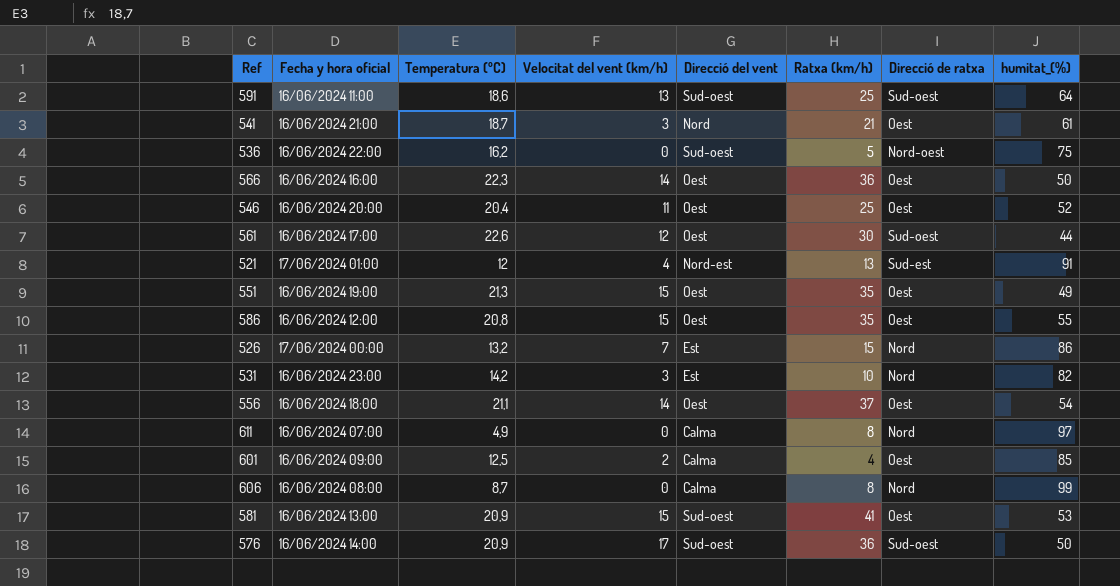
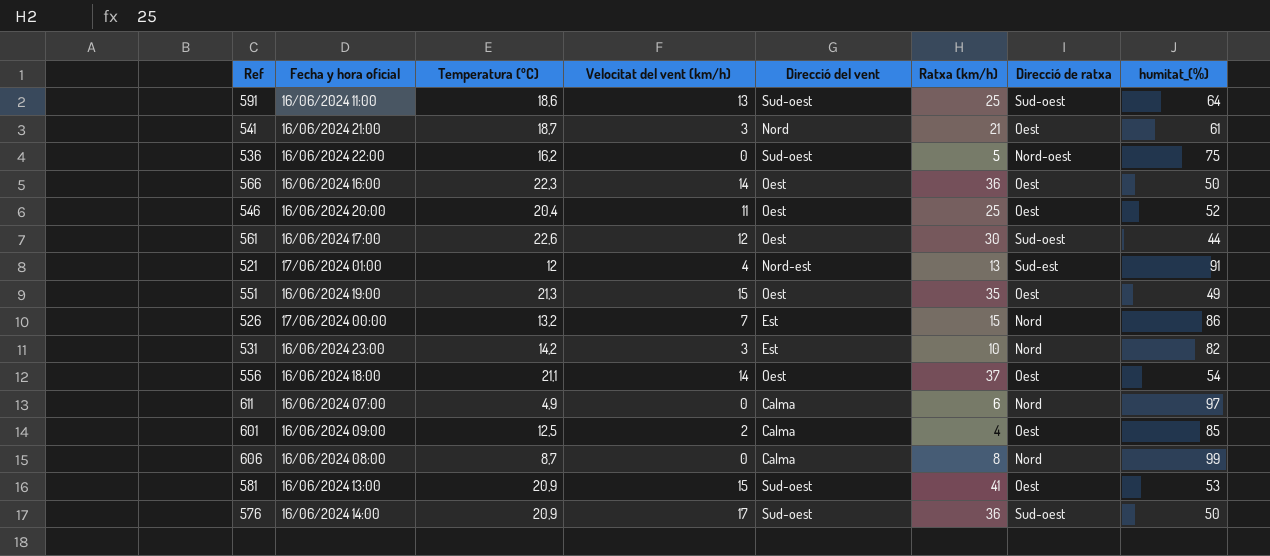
row 586: 16/06/2024 12:00 | 20,8 | 15 | Oest | 35 | Oest | 55 -> none
611 | Ratxa (km/h): 8 -> 6

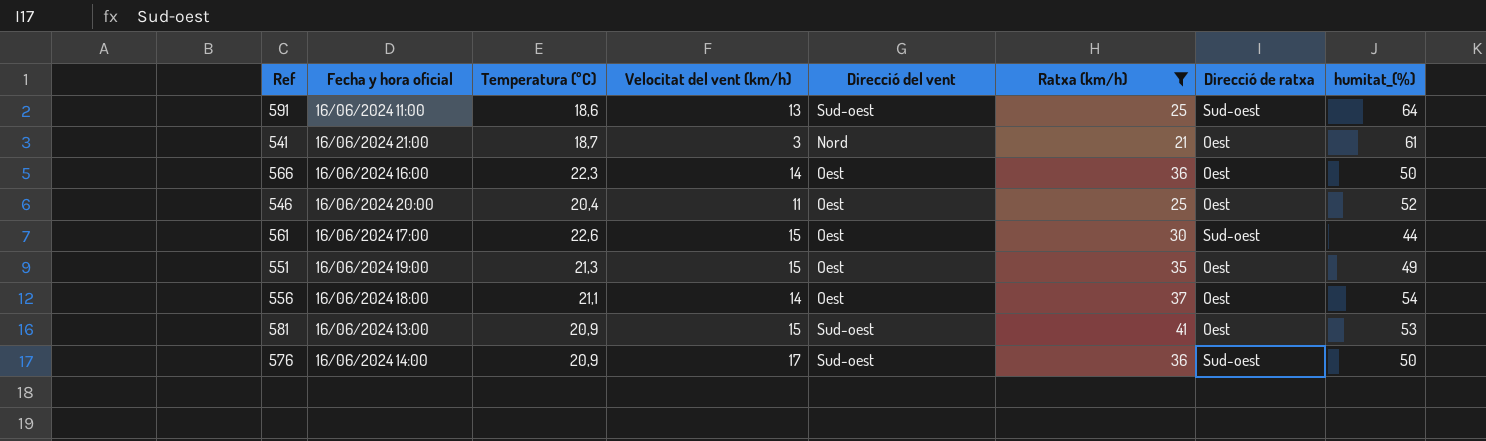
filter: none -> Ratxa (km/h) >= 21
561 | Velocitat del vent (km/h): 12 -> 15

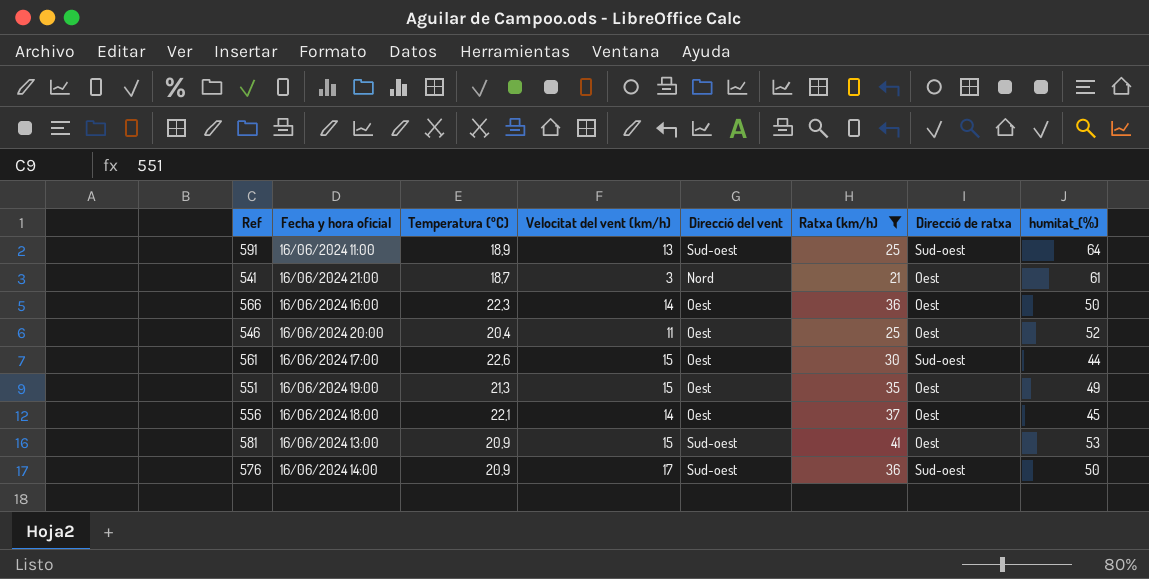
591 | Temperatura (ºC): 18,6 -> 18,9
556 | Temperatura (ºC): 21,1 -> 22,1
556 | humitat_(%): 54 -> 45

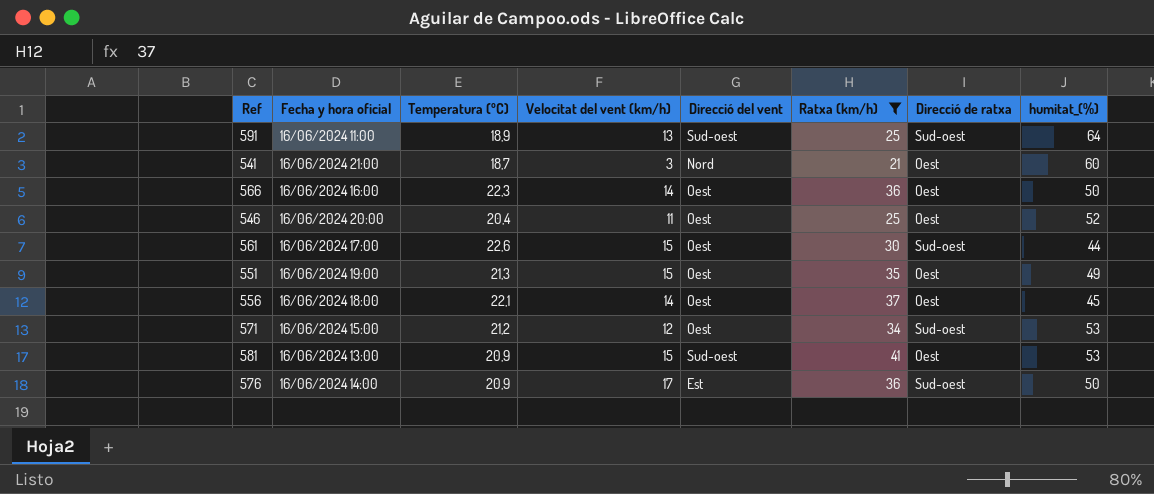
541 | humitat_(%): 61 -> 60
row 571: none -> 16/06/2024 15:00 | 21,2 | 12 | Oest | 34 | Sud-oest | 53
576 | Direcció del vent: Sud-oest -> Est

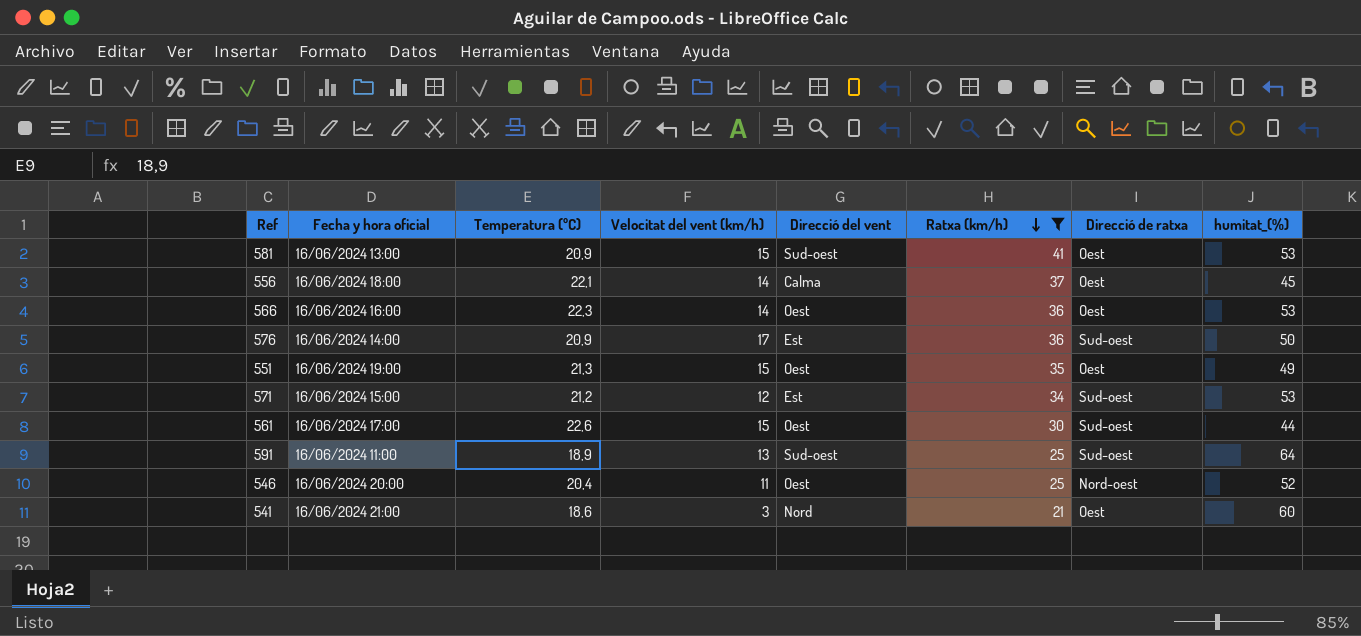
row order: none -> Ratxa (km/h) descending
556 | Direcció del vent: Oest -> Calma
566 | humitat_(%): 50 -> 53
571 | Direcció del vent: Oest -> Est
546 | Direcció de ratxa: Oest -> Nord-oest
541 | Temperatura (ºC): 18,7 -> 18,6

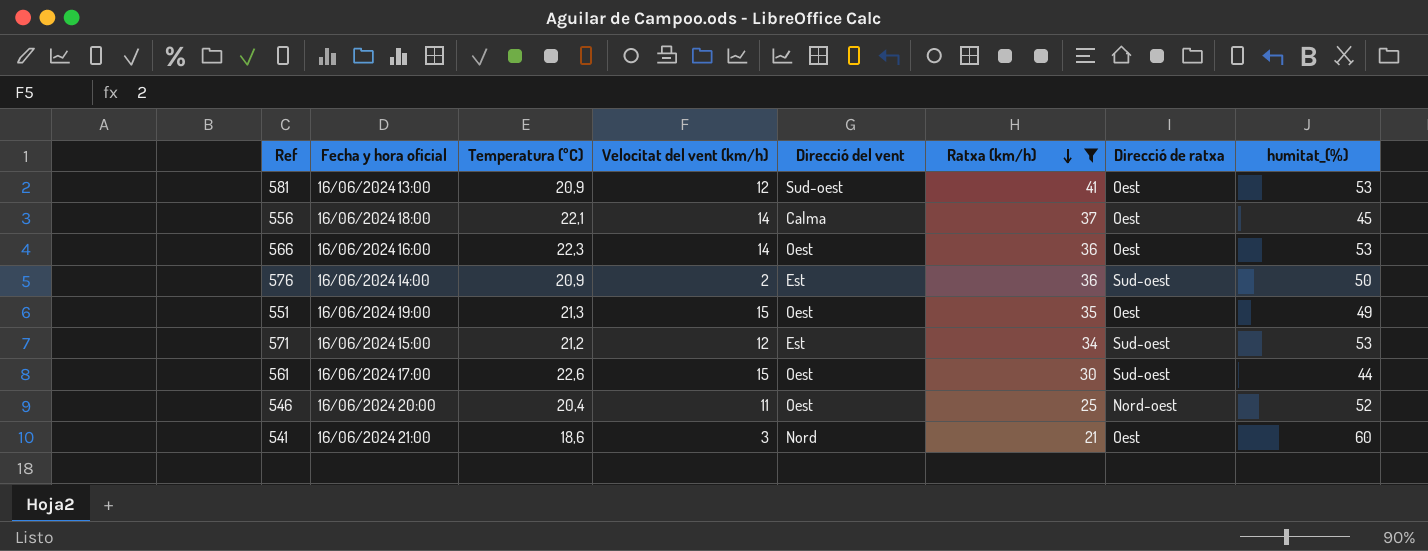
row 591: 16/06/2024 11:00 | 18,9 | 13 | Sud-oest | 25 | Sud-oest | 64 -> none
581 | Velocitat del vent (km/h): 15 -> 12
576 | Velocitat del vent (km/h): 17 -> 2

